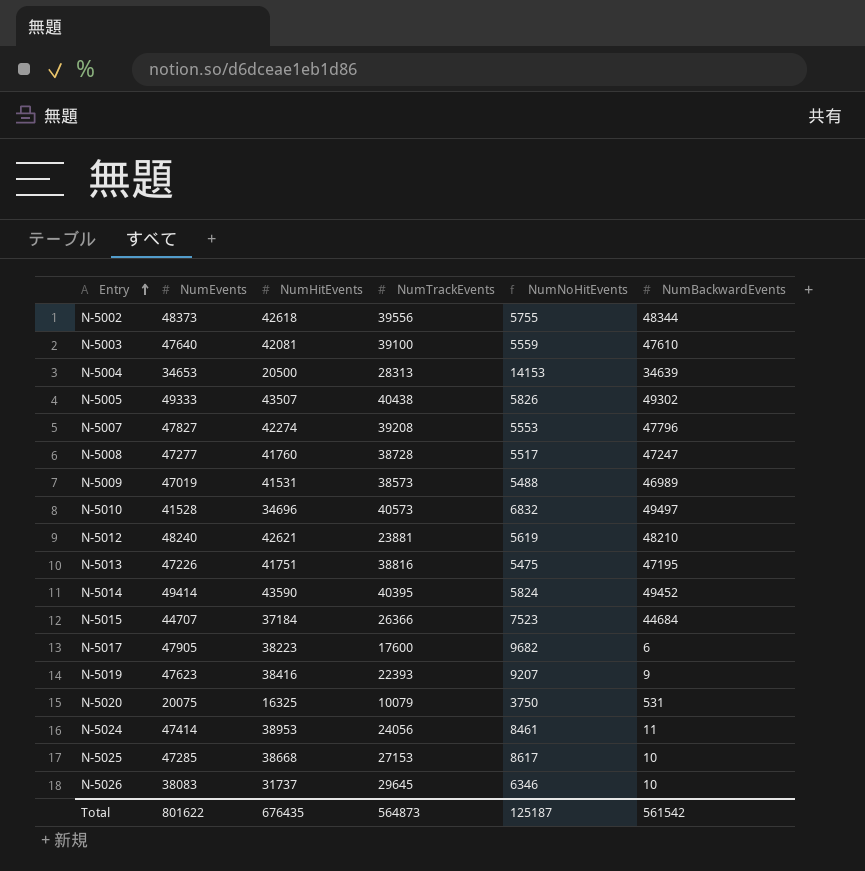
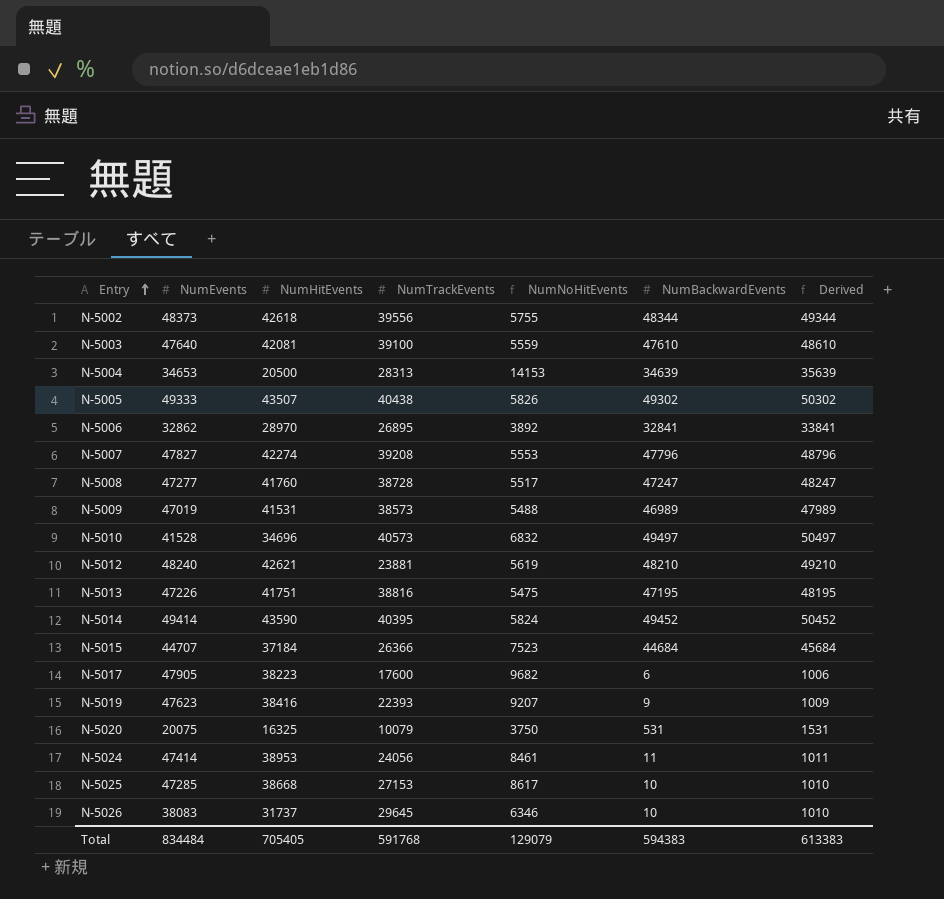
column Derived | formula: none -> [NumBackwardEvents] + 1000
row N-5006: none -> 32862 | 28970 | 26895 | 3892 | 32841 | 33841
Total | NumEvents: 801622 -> 834484
Total | NumHitEvents: 676435 -> 705405
Total | NumTrackEvents: 564873 -> 591768
Total | NumNoHitEvents: 125187 -> 129079
Total | NumBackwardEvents: 561542 -> 594383

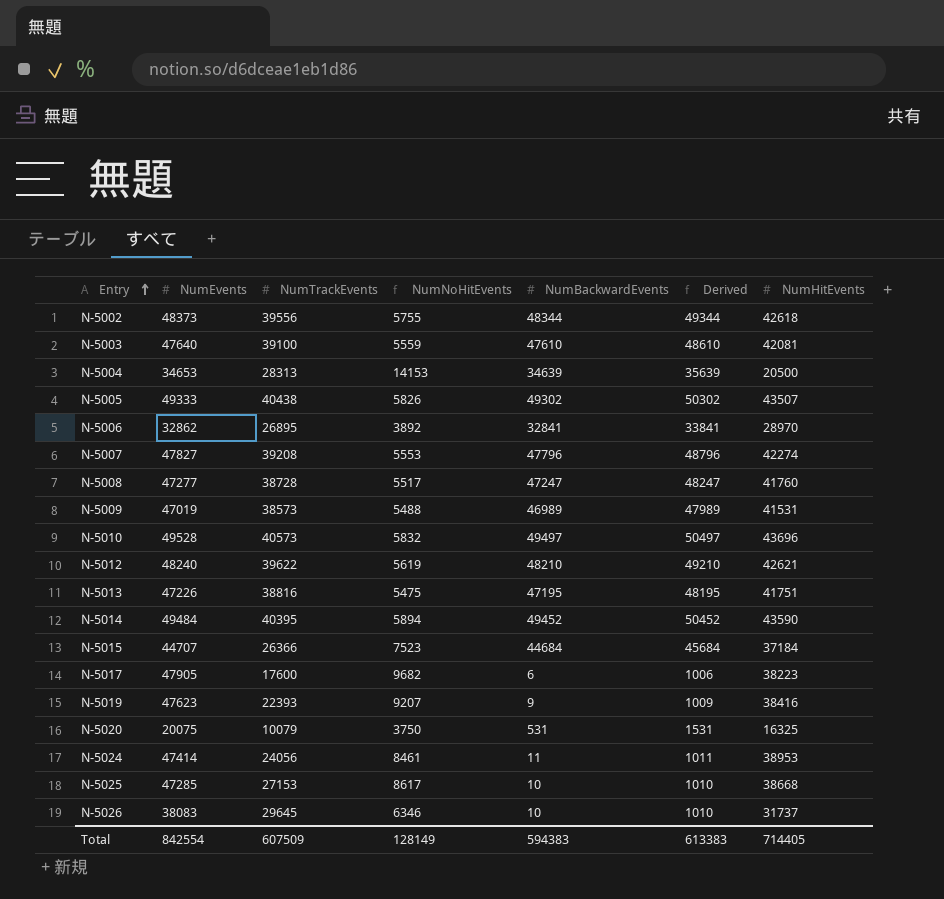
column NumHitEvents | position: 3 -> 7
N-5010 | NumEvents: 41528 -> 49528
N-5010 | NumNoHitEvents: 6832 -> 5832
N-5010 | NumHitEvents: 34696 -> 43696
N-5012 | NumTrackEvents: 23881 -> 39622
N-5014 | NumEvents: 49414 -> 49484
N-5014 | NumNoHitEvents: 5824 -> 5894
Total | NumEvents: 834484 -> 842554
Total | NumTrackEvents: 591768 -> 607509
Total | NumNoHitEvents: 129079 -> 128149
Total | NumHitEvents: 705405 -> 714405

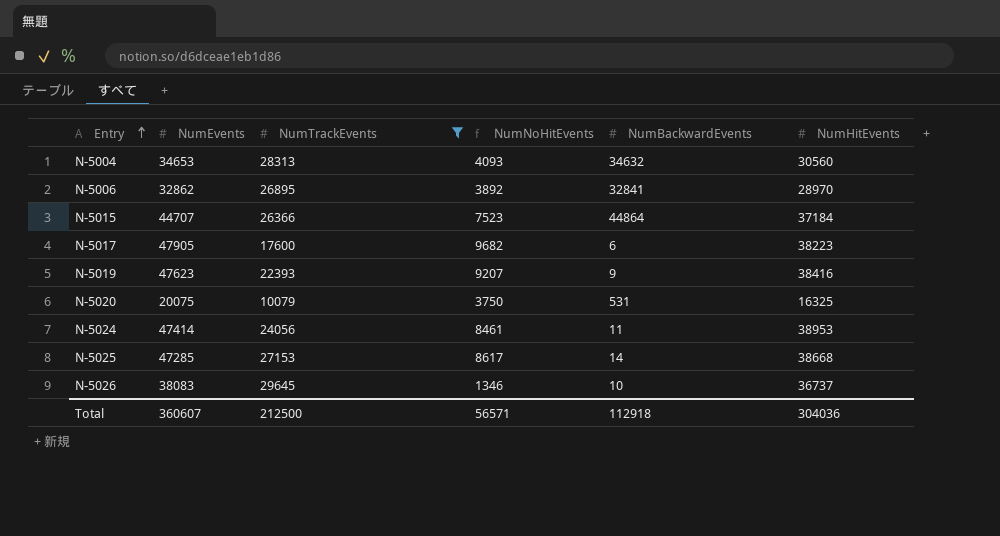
filter: none -> NumTrackEvents <= 29645
column Derived | formula: [NumBackwardEvents] + 1000 -> none
N-5004 | NumNoHitEvents: 14153 -> 4093
N-5004 | NumBackwardEvents: 34639 -> 34632
N-5004 | NumHitEvents: 20500 -> 30560
N-5015 | NumBackwardEvents: 44684 -> 44864
N-5025 | NumBackwardEvents: 10 -> 14
N-5026 | NumNoHitEvents: 6346 -> 1346
N-5026 | NumHitEvents: 31737 -> 36737
Total | NumEvents: 842554 -> 360607
Total | NumTrackEvents: 607509 -> 212500
Total | NumNoHitEvents: 128149 -> 56571
Total | NumBackwardEvents: 594383 -> 112918
Total | NumHitEvents: 714405 -> 304036

